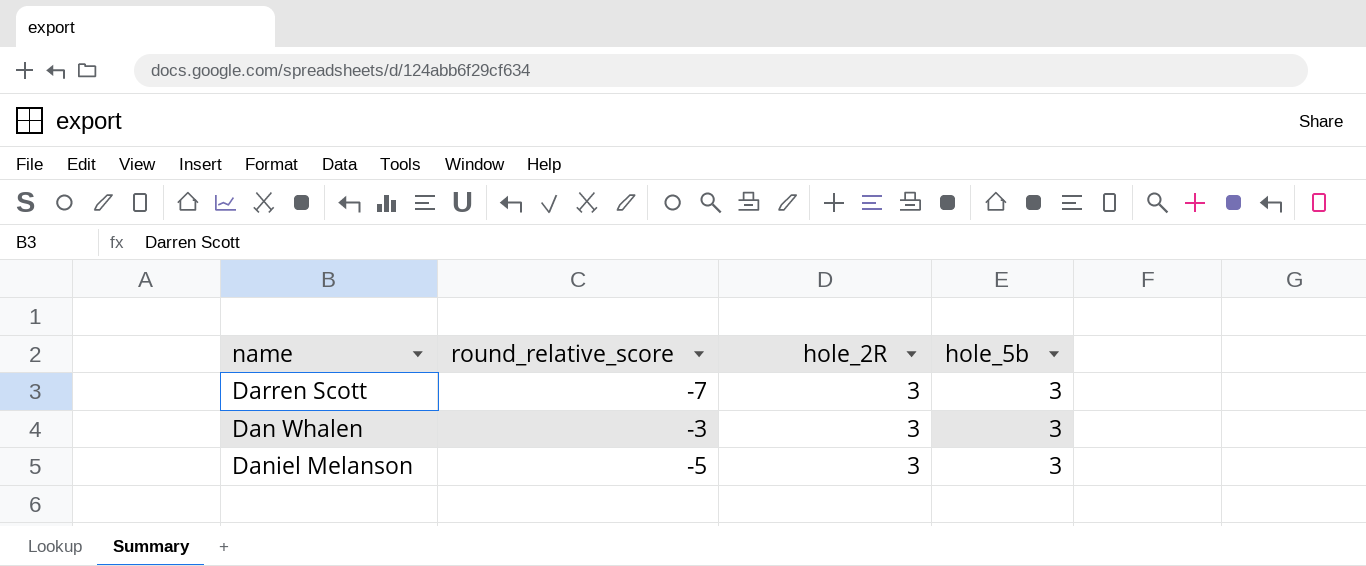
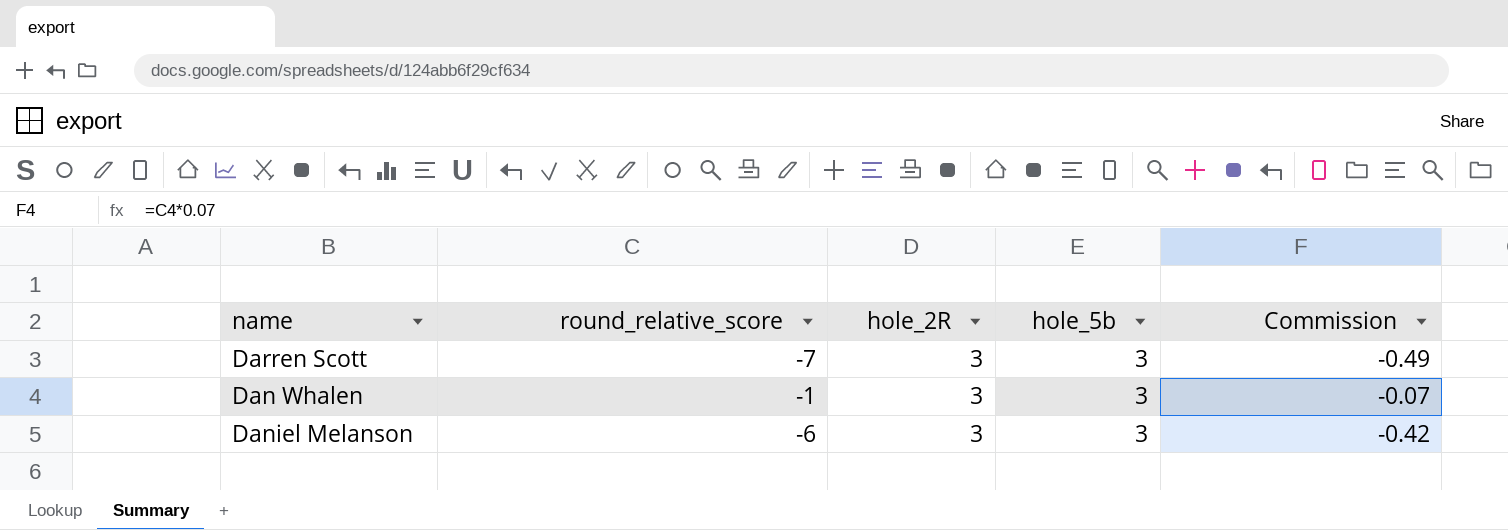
column Commission | formula: none -> [round_relative_score] * 0.07
Dan Whalen | round_relative_score: -3 -> -1
Daniel Melanson | round_relative_score: -5 -> -6

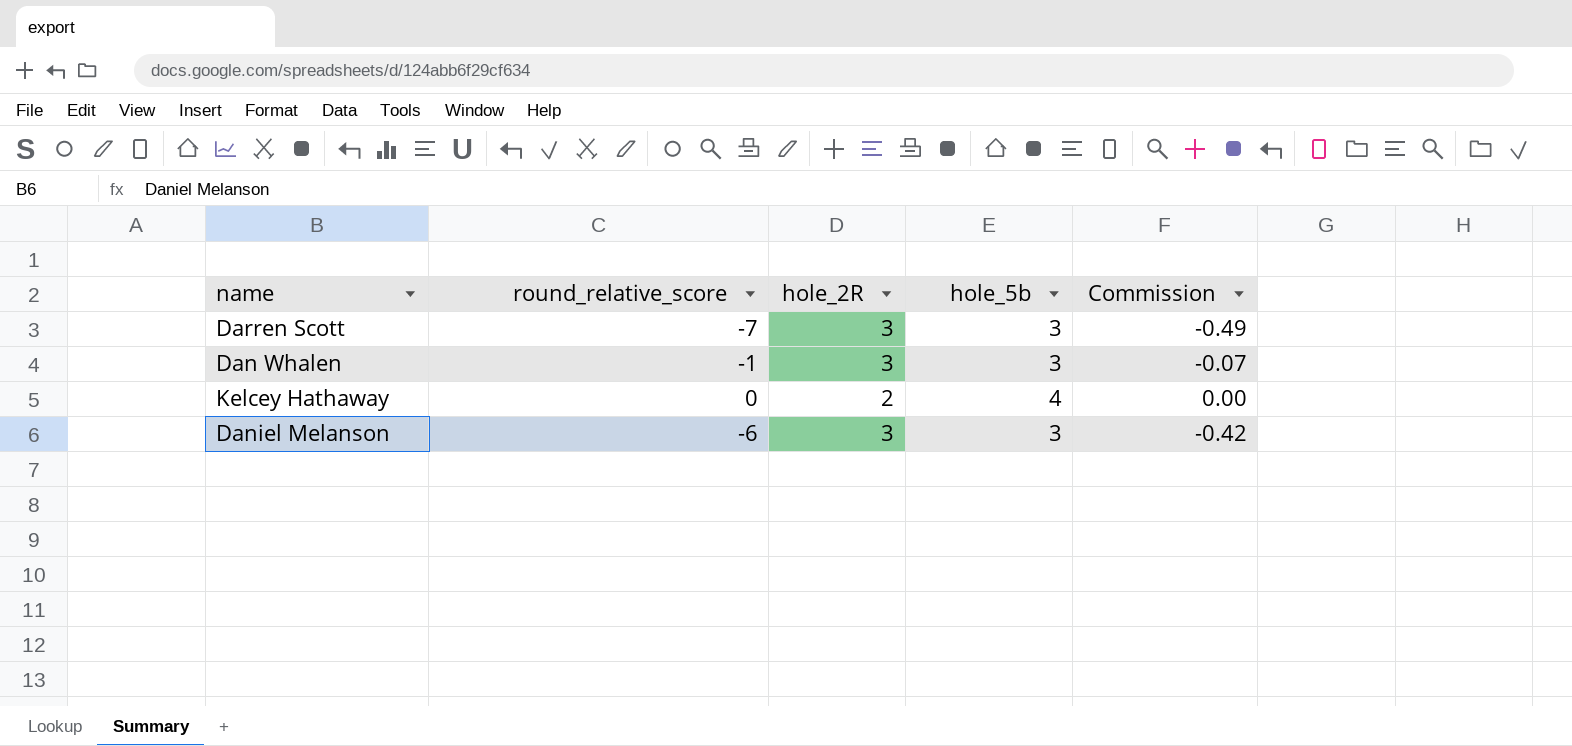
row Kelcey Hathaway: none -> 0 | 2 | 4 | 0.00

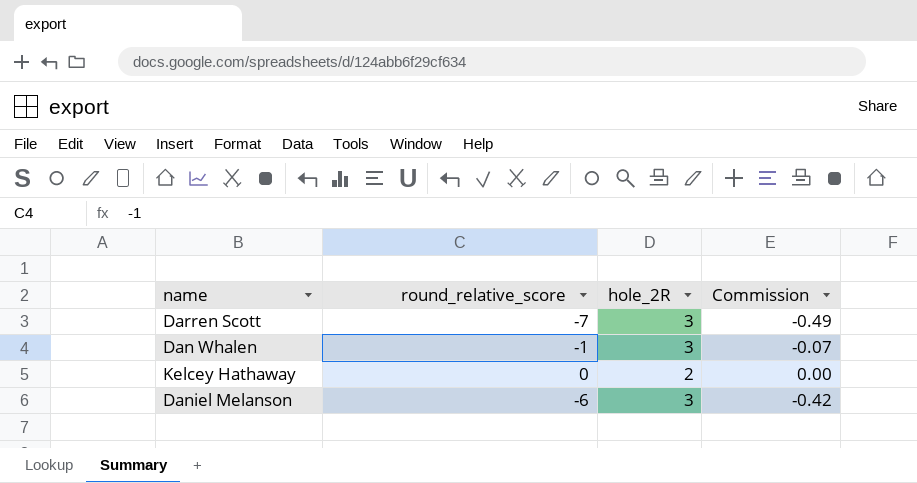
column hole_5b | position: 4 -> none

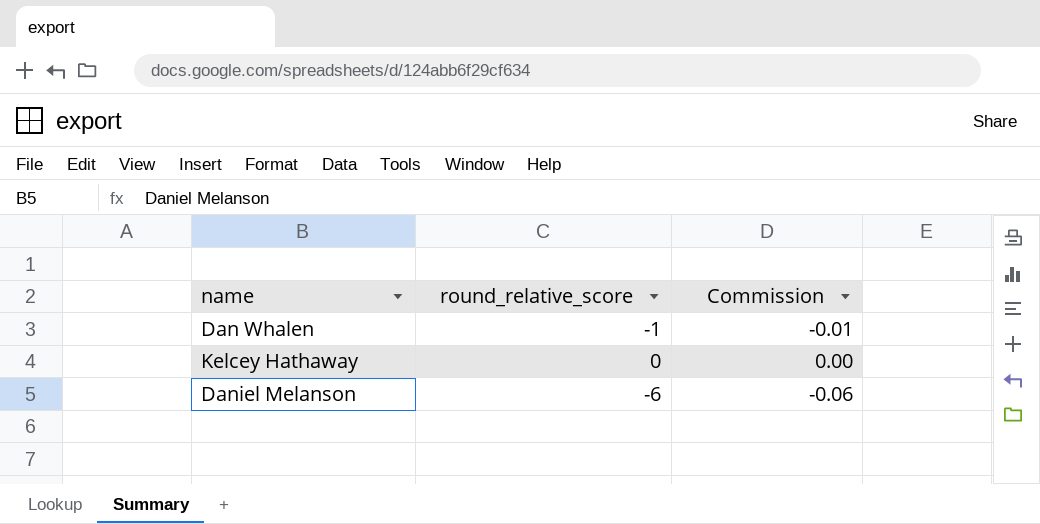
column hole_2R | position: 3 -> none
column Commission | formula: [round_relative_score] * 0.07 -> [round_relative_score] * 0.01
row Darren Scott: -7 | 3 | -0.49 -> none

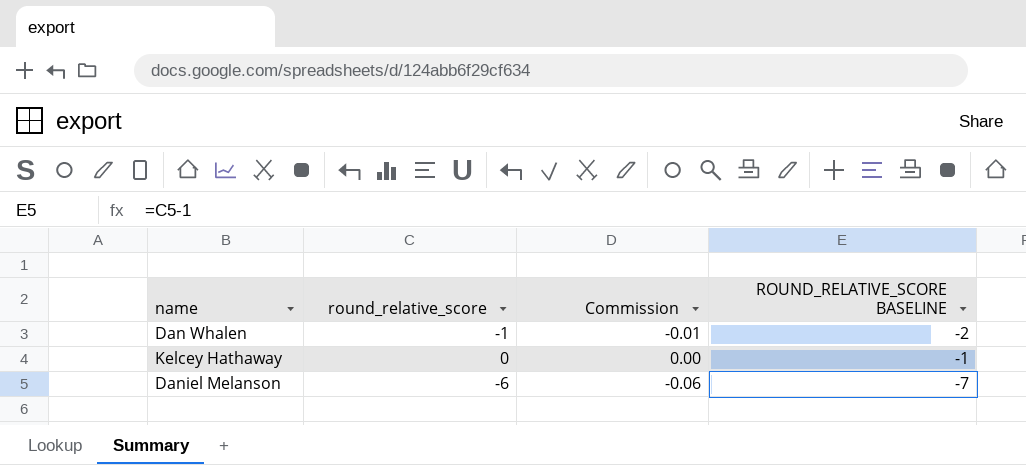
column ROUND_RELATIVE_SCORE BASELINE | formula: none -> [round_relative_score] - 1

